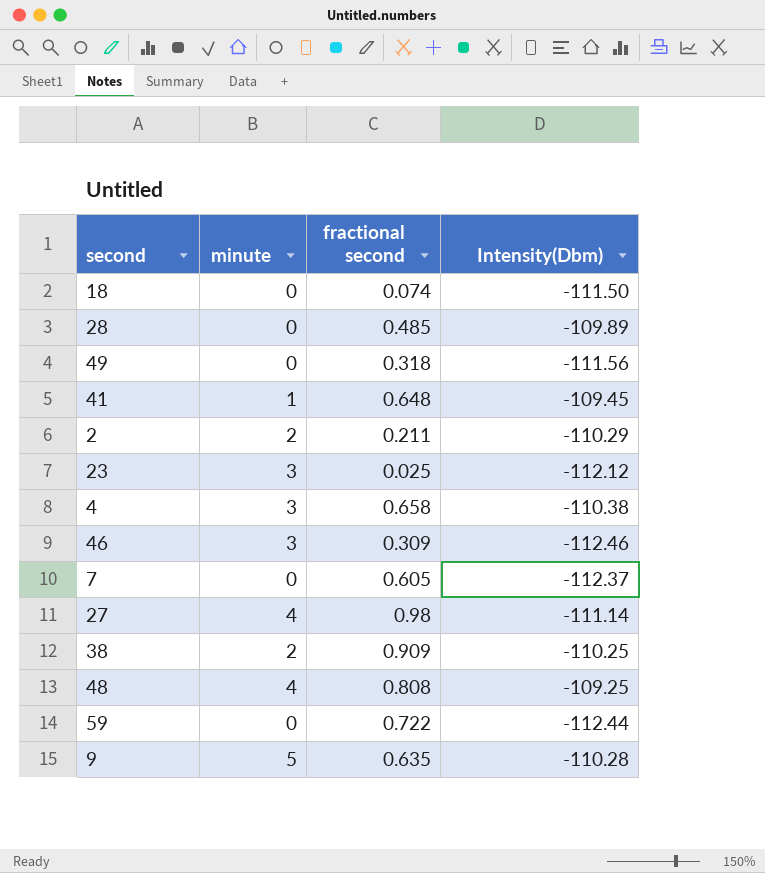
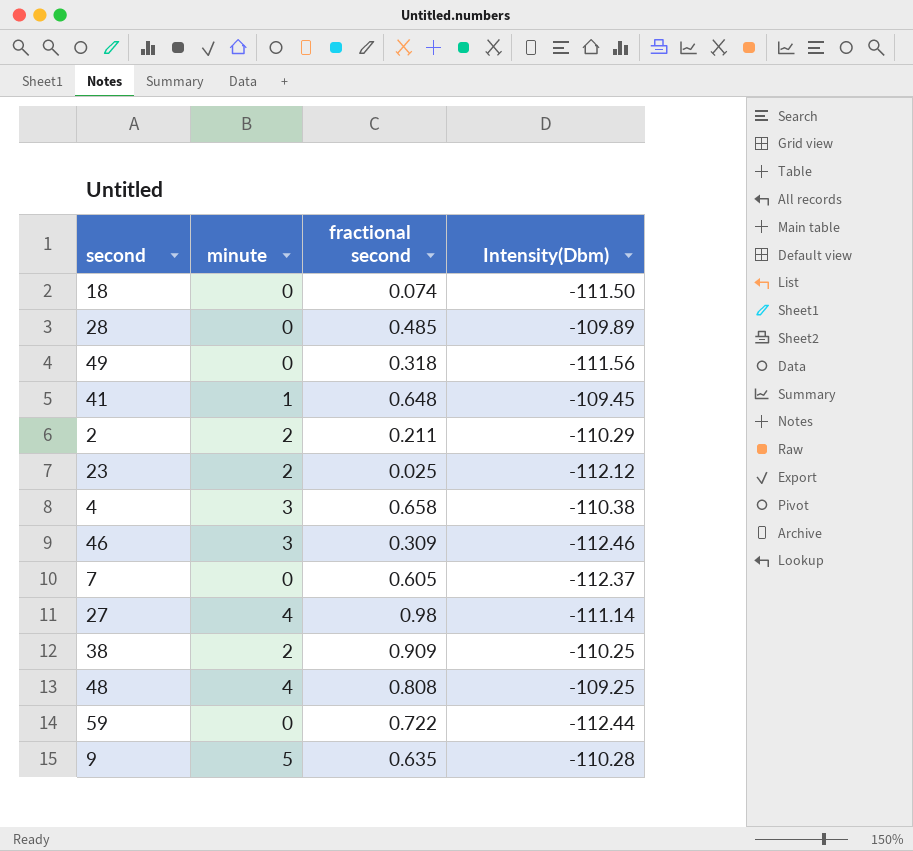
23 | minute: 3 -> 2

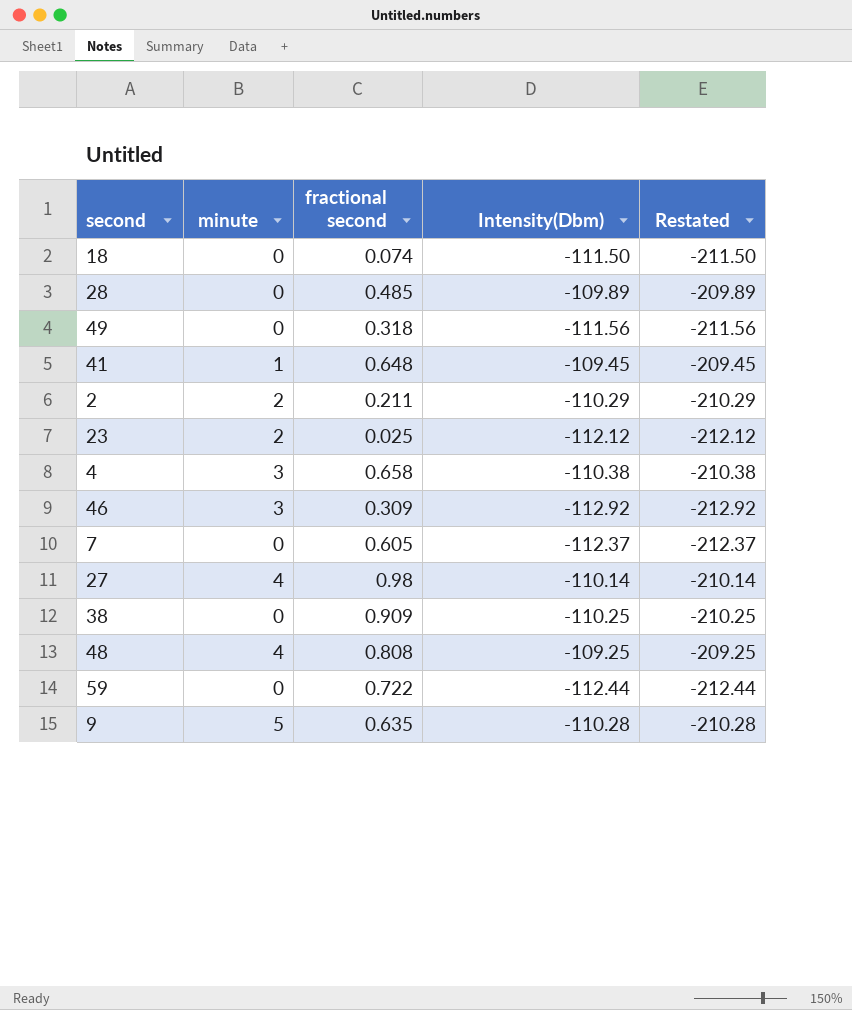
column Restated | formula: none -> [Intensity(Dbm)] - 100
46 | Intensity(Dbm): -112.46 -> -112.92
27 | Intensity(Dbm): -111.14 -> -110.14
38 | minute: 2 -> 0

